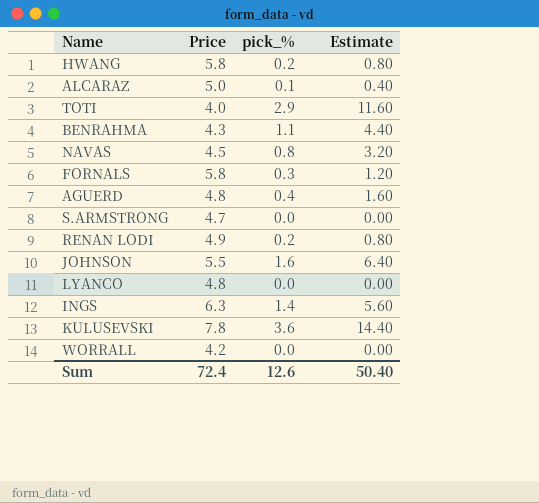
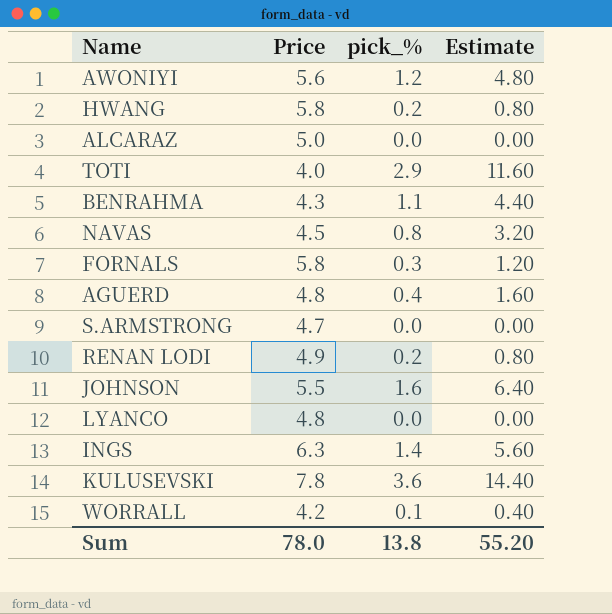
row AWONIYI: none -> 5.6 | 1.2 | 4.80
ALCARAZ | pick_%: 0.1 -> 0.0
ALCARAZ | Estimate: 0.40 -> 0.00
WORRALL | pick_%: 0.0 -> 0.1
WORRALL | Estimate: 0.00 -> 0.40
Sum | Price: 72.4 -> 78.0
Sum | pick_%: 12.6 -> 13.8
Sum | Estimate: 50.40 -> 55.20

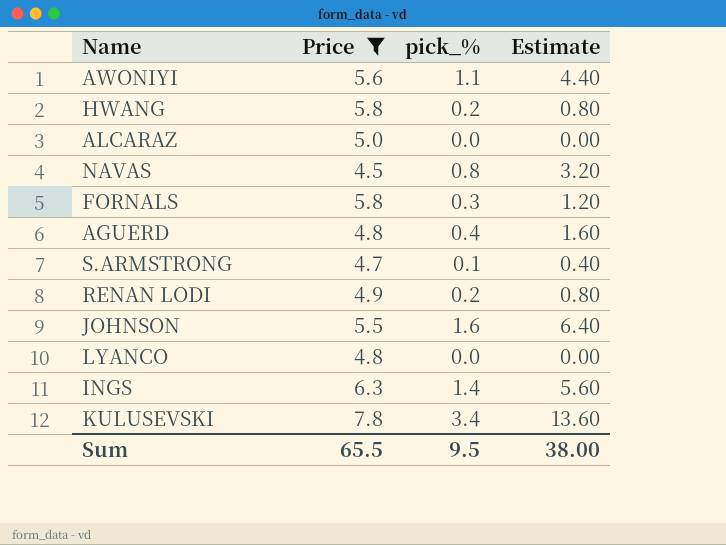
filter: none -> Price >= 4.5
AWONIYI | pick_%: 1.2 -> 1.1
AWONIYI | Estimate: 4.80 -> 4.40
S.ARMSTRONG | pick_%: 0.0 -> 0.1
S.ARMSTRONG | Estimate: 0.00 -> 0.40
KULUSEVSKI | pick_%: 3.6 -> 3.4
KULUSEVSKI | Estimate: 14.40 -> 13.60
Sum | Price: 78.0 -> 65.5
Sum | pick_%: 13.8 -> 9.5
Sum | Estimate: 55.20 -> 38.00

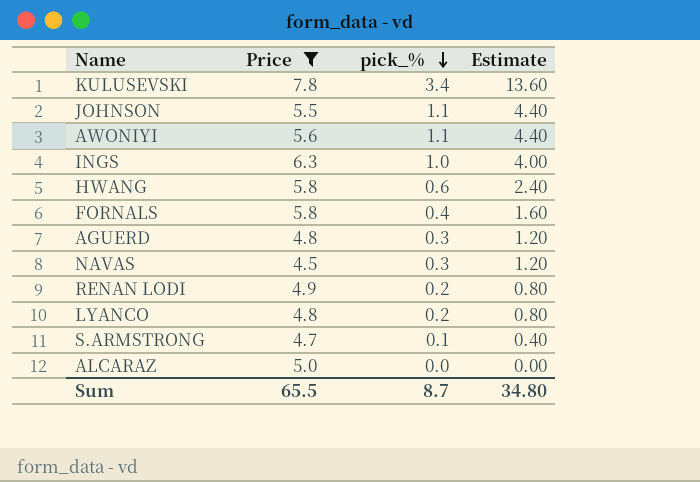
row order: none -> pick_% descending
JOHNSON | pick_%: 1.6 -> 1.1
JOHNSON | Estimate: 6.40 -> 4.40
INGS | pick_%: 1.4 -> 1.0
INGS | Estimate: 5.60 -> 4.00
HWANG | pick_%: 0.2 -> 0.6
HWANG | Estimate: 0.80 -> 2.40
FORNALS | pick_%: 0.3 -> 0.4
FORNALS | Estimate: 1.20 -> 1.60
AGUERD | pick_%: 0.4 -> 0.3
AGUERD | Estimate: 1.60 -> 1.20
NAVAS | pick_%: 0.8 -> 0.3
NAVAS | Estimate: 3.20 -> 1.20
LYANCO | pick_%: 0.0 -> 0.2
LYANCO | Estimate: 0.00 -> 0.80
Sum | pick_%: 9.5 -> 8.7
Sum | Estimate: 38.00 -> 34.80

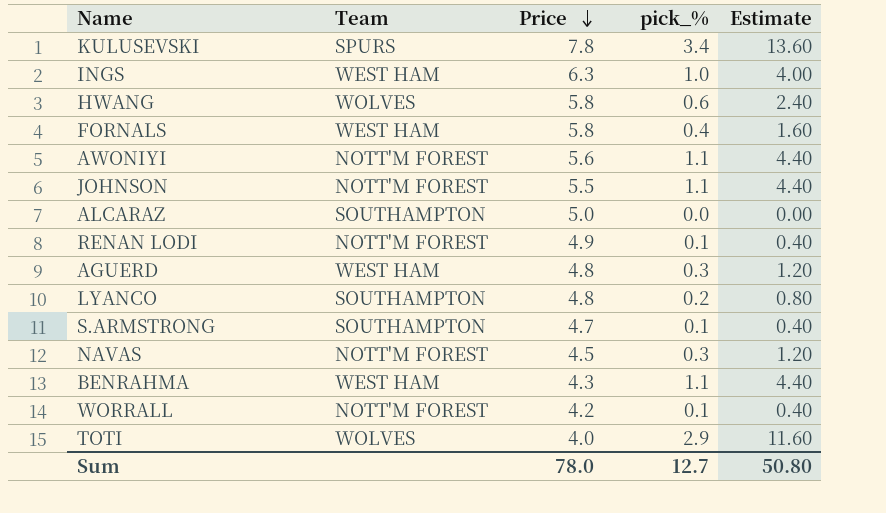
filter: Price >= 4.5 -> none
row order: pick_% descending -> Price descending
column Team | position: none -> 2
RENAN LODI | pick_%: 0.2 -> 0.1
RENAN LODI | Estimate: 0.80 -> 0.40
Sum | Price: 65.5 -> 78.0
Sum | pick_%: 8.7 -> 12.7
Sum | Estimate: 34.80 -> 50.80

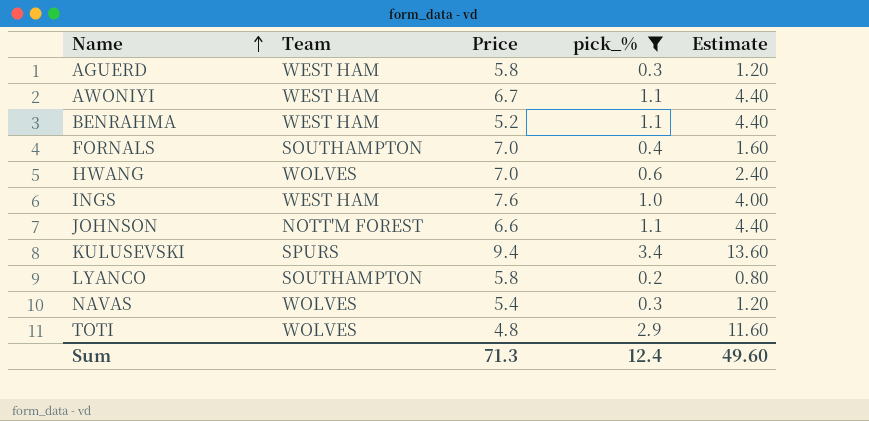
filter: none -> pick_% >= 0.2
row order: Price descending -> Name ascending
AGUERD | Price: 4.8 -> 5.8
AWONIYI | Team: NOTT'M FOREST -> WEST HAM
AWONIYI | Price: 5.6 -> 6.7
BENRAHMA | Price: 4.3 -> 5.2
FORNALS | Team: WEST HAM -> SOUTHAMPTON
FORNALS | Price: 5.8 -> 7.0
HWANG | Price: 5.8 -> 7.0
INGS | Price: 6.3 -> 7.6
JOHNSON | Price: 5.5 -> 6.6
KULUSEVSKI | Price: 7.8 -> 9.4
LYANCO | Price: 4.8 -> 5.8
NAVAS | Team: NOTT'M FOREST -> WOLVES
NAVAS | Price: 4.5 -> 5.4
TOTI | Price: 4.0 -> 4.8
Sum | Price: 78.0 -> 71.3
Sum | pick_%: 12.7 -> 12.4
Sum | Estimate: 50.80 -> 49.60

